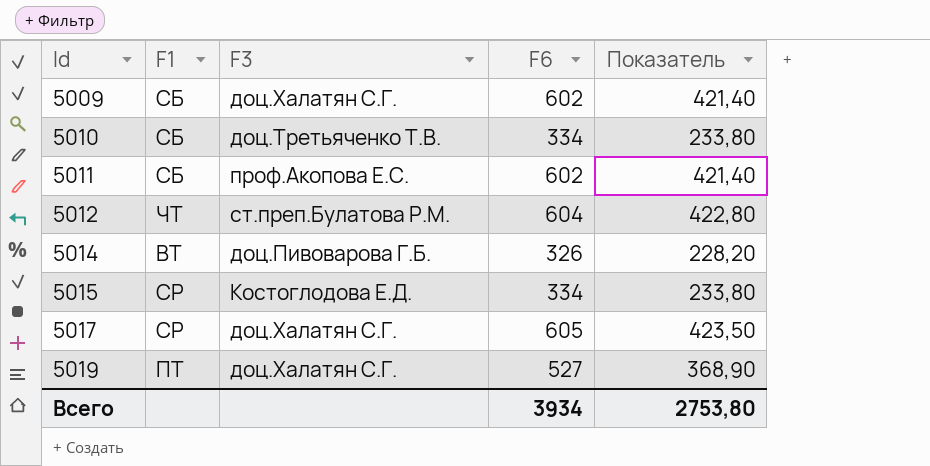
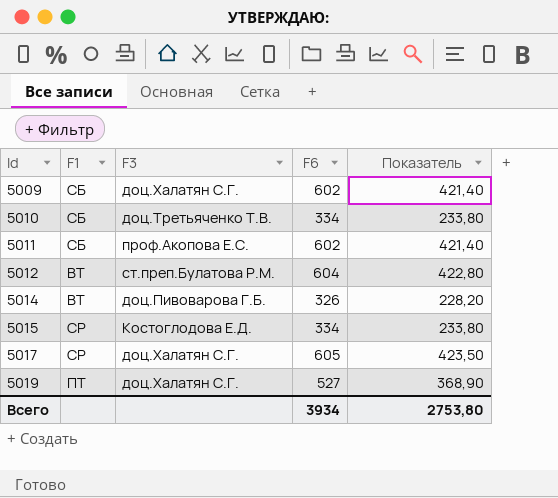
5012 | F1: ЧТ -> ВТ

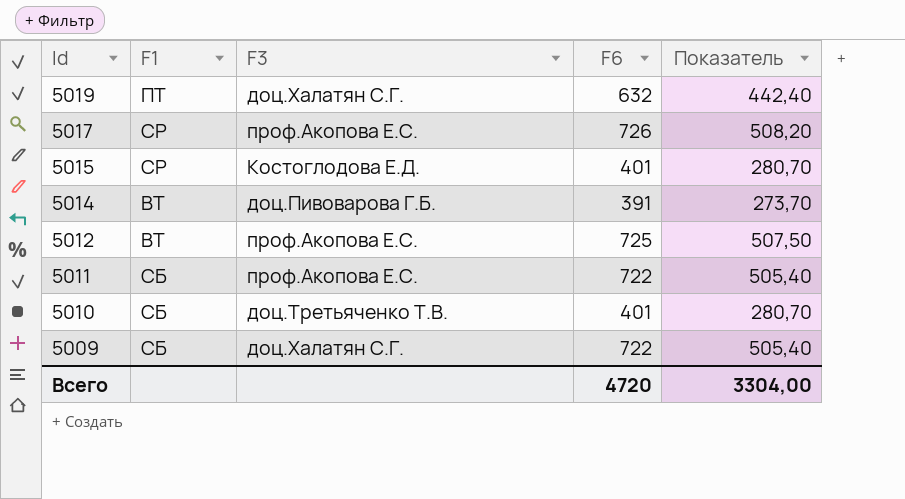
row order: Id ascending -> Id descending
5019 | F6: 527 -> 632
5019 | Показатель: 368,90 -> 442,40
5017 | F3: доц.Халатян С.Г. -> проф.Акопова Е.С.
5017 | F6: 605 -> 726
5017 | Показатель: 423,50 -> 508,20
5015 | F6: 334 -> 401
5015 | Показатель: 233,80 -> 280,70
5014 | F6: 326 -> 391
5014 | Показатель: 228,20 -> 273,70
5012 | F3: ст.преп.Булатова Р.М. -> проф.Акопова Е.С.
5012 | F6: 604 -> 725
5012 | Показатель: 422,80 -> 507,50
5011 | F6: 602 -> 722
5011 | Показатель: 421,40 -> 505,40
5010 | F6: 334 -> 401
5010 | Показатель: 233,80 -> 280,70
5009 | F6: 602 -> 722
5009 | Показатель: 421,40 -> 505,40
Всего | F6: 3934 -> 4720
Всего | Показатель: 2753,80 -> 3304,00

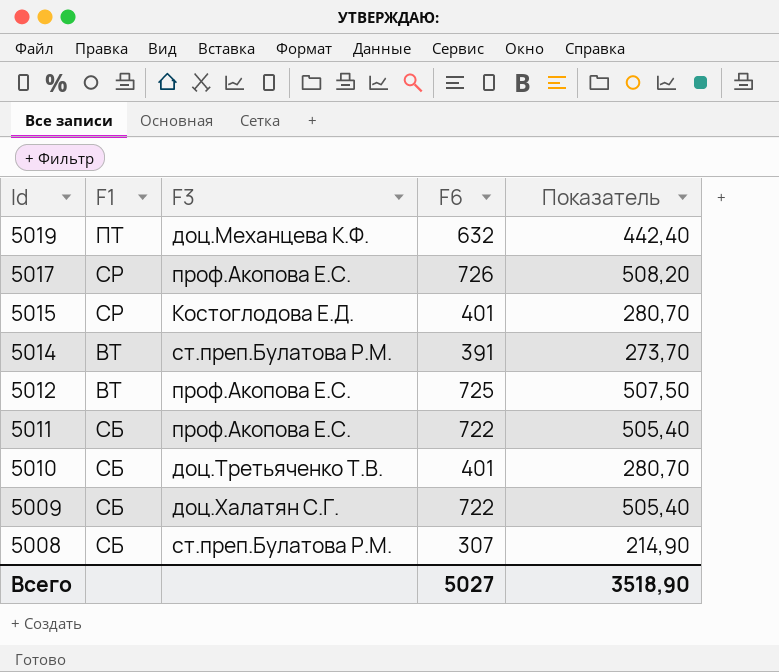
5019 | F3: доц.Халатян С.Г. -> доц.Механцева К.Ф.
5014 | F3: доц.Пивоварова Г.Б. -> ст.преп.Булатова Р.М.
row 5008: none -> СБ | ст.преп.Булатова Р.М. | 307 | 214,90
Всего | F6: 4720 -> 5027
Всего | Показатель: 3304,00 -> 3518,90

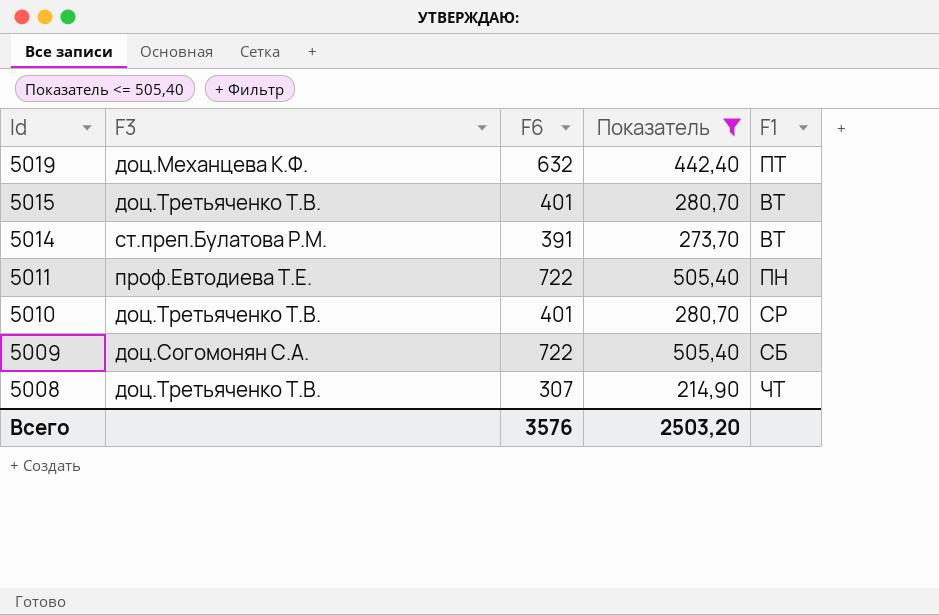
filter: none -> Показатель <= 505,40
column F1 | position: 2 -> 5
5015 | F3: Костоглодова Е.Д. -> доц.Третьяченко Т.В.
5015 | F1: СР -> ВТ
5011 | F3: проф.Акопова Е.С. -> проф.Евтодиева Т.Е.
5011 | F1: СБ -> ПН
5010 | F1: СБ -> СР
5009 | F3: доц.Халатян С.Г. -> доц.Согомонян С.А.
5008 | F3: ст.преп.Булатова Р.М. -> доц.Третьяченко Т.В.
5008 | F1: СБ -> ЧТ
Всего | F6: 5027 -> 3576
Всего | Показатель: 3518,90 -> 2503,20

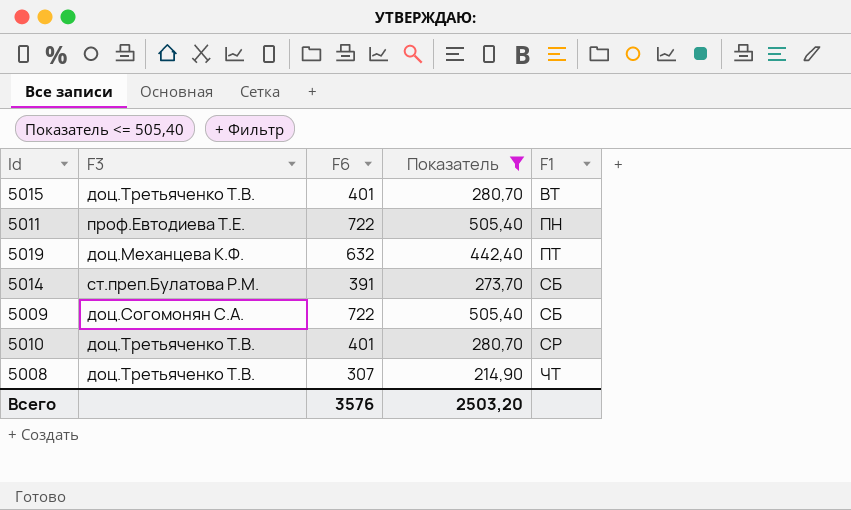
row order: Id descending -> F1 ascending
5014 | F1: ВТ -> СБ

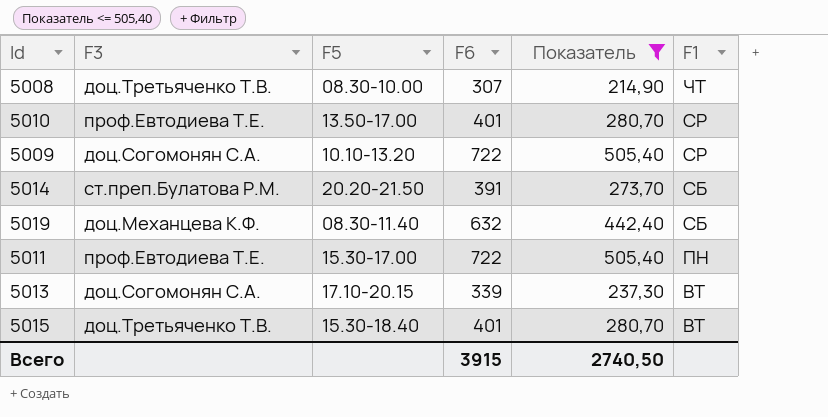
row order: F1 ascending -> F1 descending
column F5 | position: none -> 3
5010 | F3: доц.Третьяченко Т.В. -> проф.Евтодиева Т.Е.
5009 | F1: СБ -> СР
5019 | F1: ПТ -> СБ
row 5013: none -> доц.Согомонян С.А. | 17.10-20.15 | 339 | 237,30 | ВТ
Всего | F6: 3576 -> 3915
Всего | Показатель: 2503,20 -> 2740,50

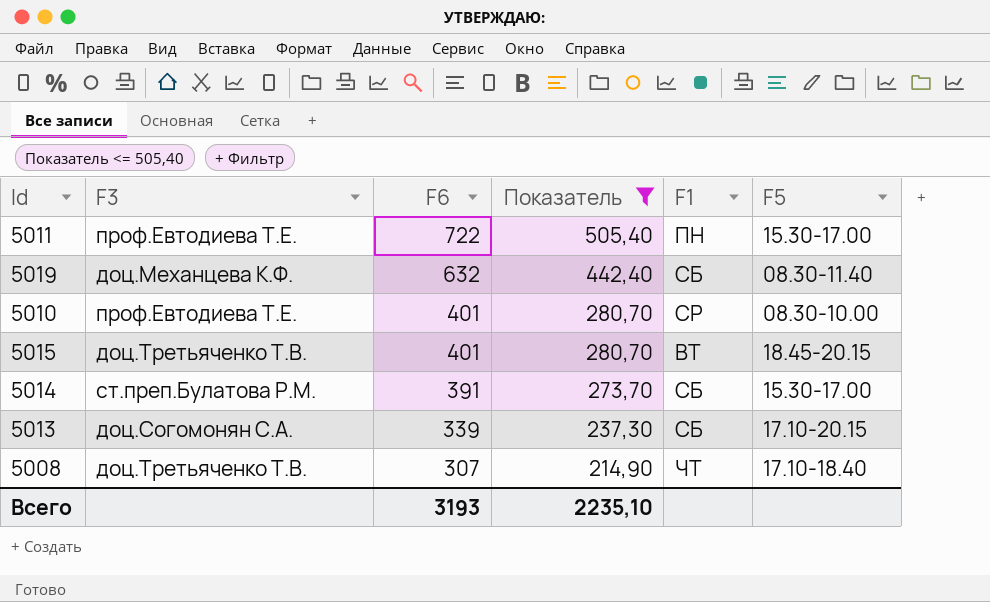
row order: F1 descending -> F6 descending
column F5 | position: 3 -> 6
row 5009: доц.Согомонян С.А. | 10.10-13.20 | 722 | 505,40 | СР -> none
5010 | F5: 13.50-17.00 -> 08.30-10.00
5015 | F5: 15.30-18.40 -> 18.45-20.15
5014 | F5: 20.20-21.50 -> 15.30-17.00
5013 | F1: ВТ -> СБ
5008 | F5: 08.30-10.00 -> 17.10-18.40
Всего | F6: 3915 -> 3193
Всего | Показатель: 2740,50 -> 2235,10

